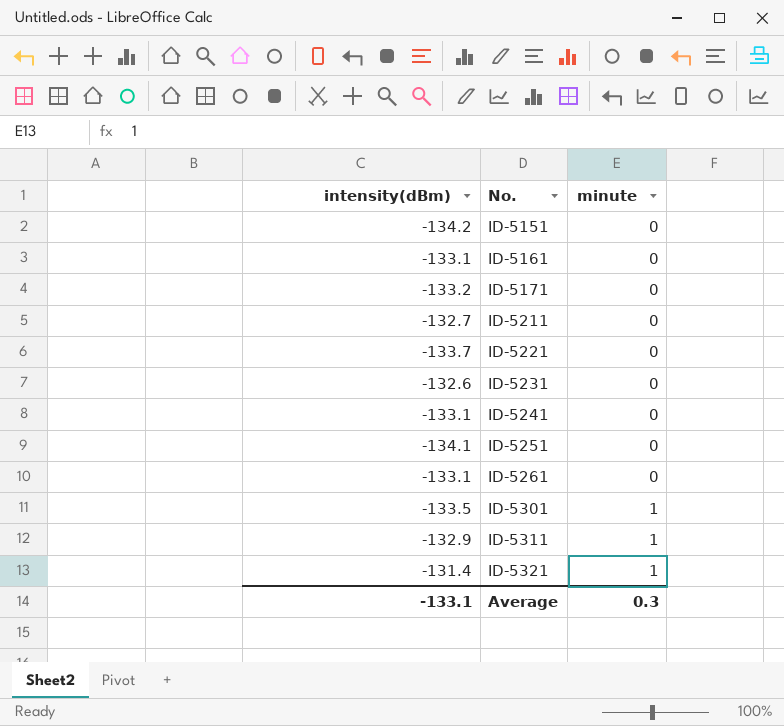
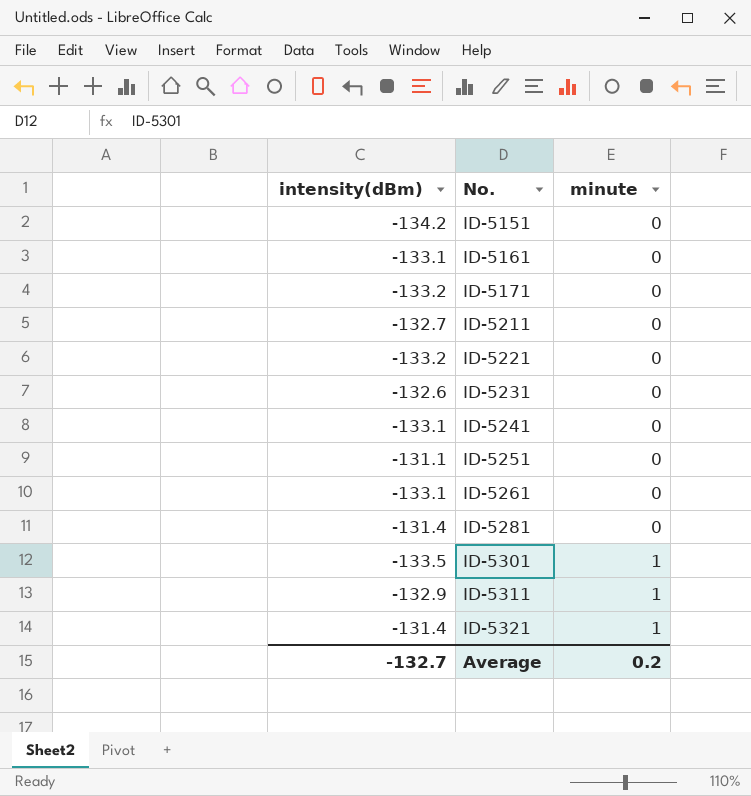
ID-5221 | intensity(dBm): -133.7 -> -133.2
ID-5251 | intensity(dBm): -134.1 -> -131.1
row ID-5281: none -> -131.4 | 0
Average | intensity(dBm): -133.1 -> -132.7
Average | minute: 0.3 -> 0.2

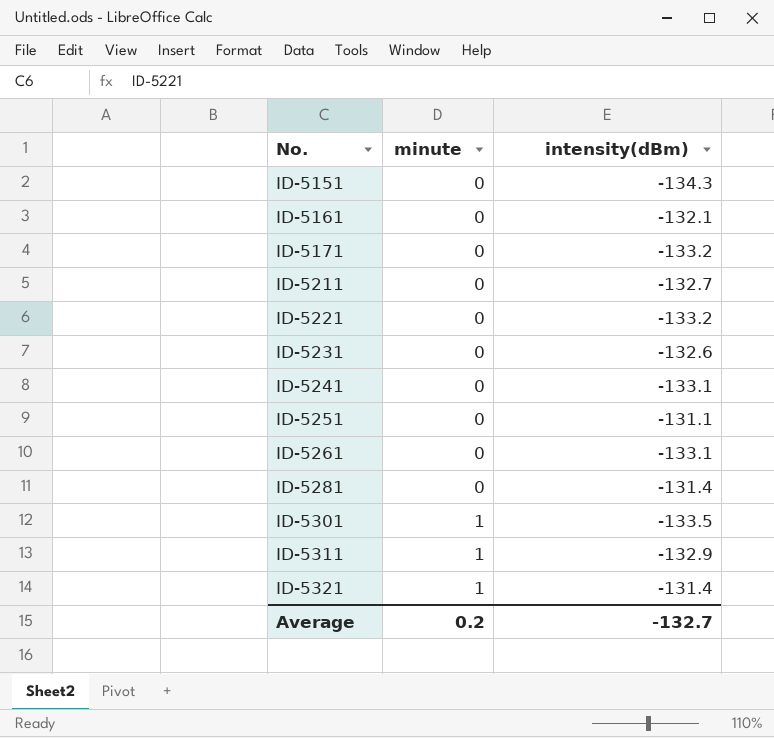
column intensity(dBm) | position: 1 -> 3
ID-5151 | intensity(dBm): -134.2 -> -134.3
ID-5161 | intensity(dBm): -133.1 -> -132.1

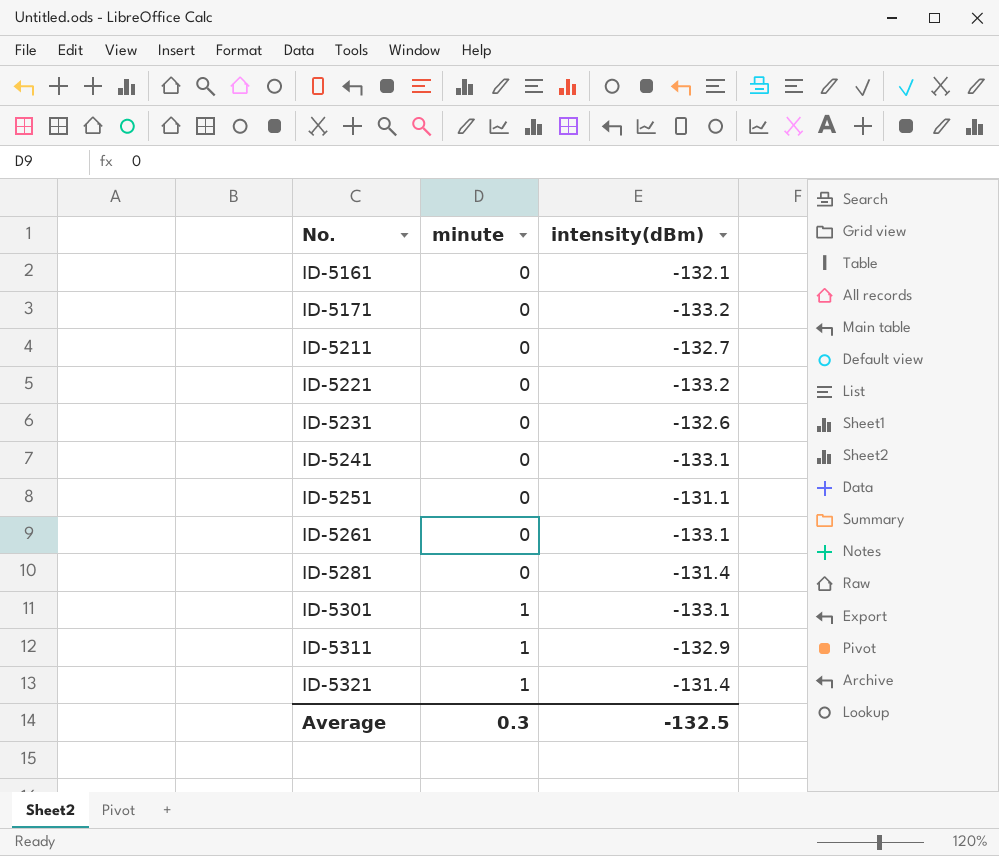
row ID-5151: 0 | -134.3 -> none
ID-5301 | intensity(dBm): -133.5 -> -133.1
Average | minute: 0.2 -> 0.3
Average | intensity(dBm): -132.7 -> -132.5

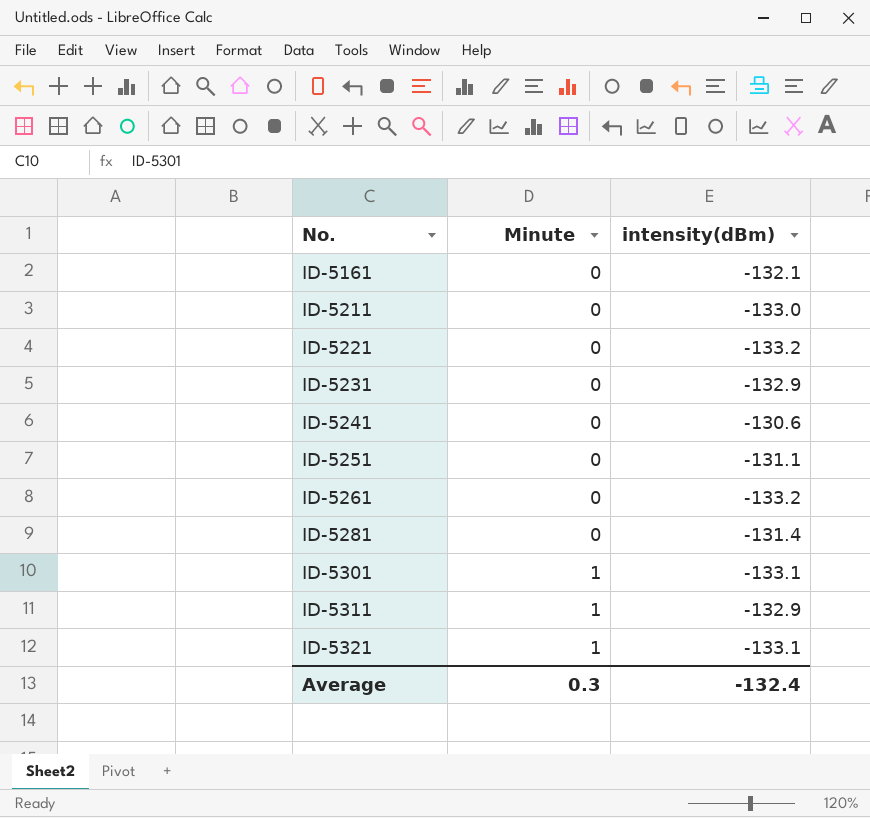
column name: minute -> Minute
row ID-5171: 0 | -133.2 -> none
ID-5211 | intensity(dBm): -132.7 -> -133.0
ID-5231 | intensity(dBm): -132.6 -> -132.9
ID-5241 | intensity(dBm): -133.1 -> -130.6
ID-5261 | intensity(dBm): -133.1 -> -133.2
ID-5321 | intensity(dBm): -131.4 -> -133.1
Average | intensity(dBm): -132.5 -> -132.4

